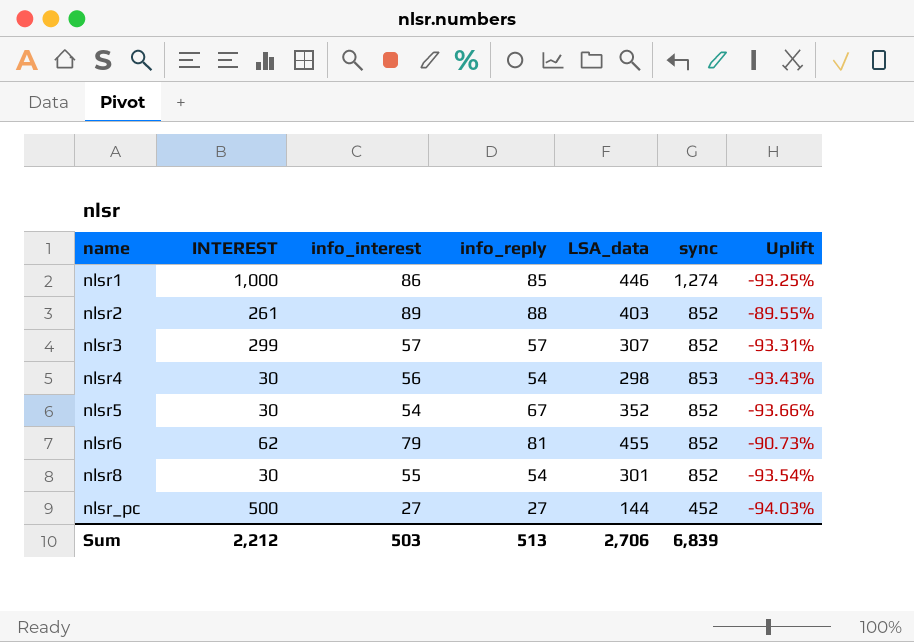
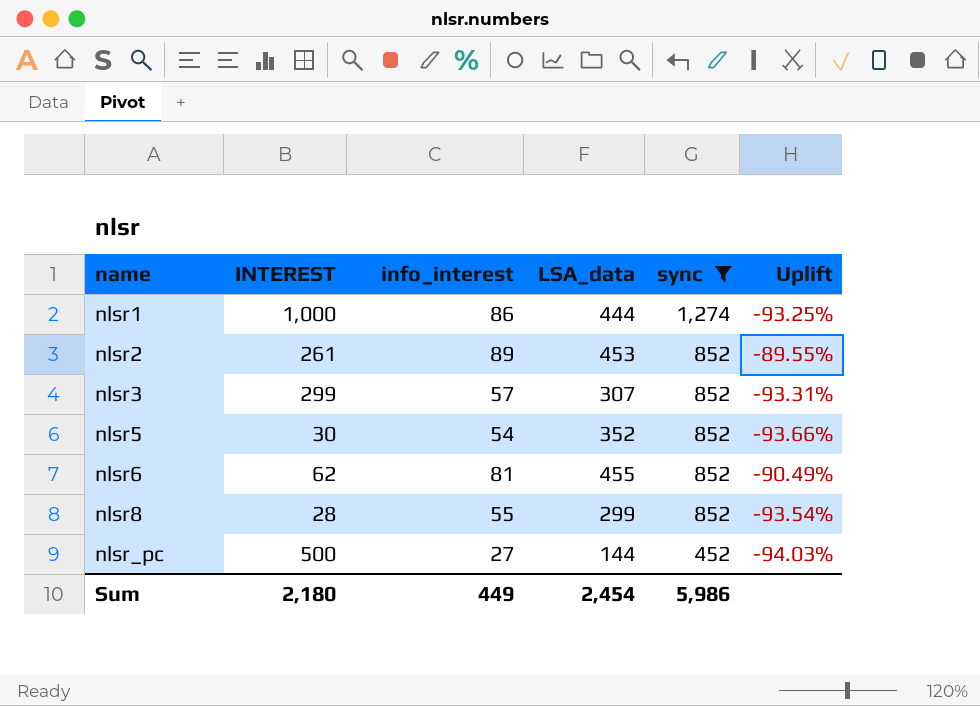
filter: none -> sync != 853
column info_reply | position: 4 -> none
nlsr1 | LSA_data: 446 -> 444
nlsr2 | LSA_data: 403 -> 453
nlsr6 | info_interest: 79 -> 81
nlsr6 | Uplift: -90.73% -> -90.49%
nlsr8 | INTEREST: 30 -> 28
nlsr8 | LSA_data: 301 -> 299
Sum | INTEREST: 2,212 -> 2,180
Sum | info_interest: 503 -> 449
Sum | LSA_data: 2,706 -> 2,454
Sum | sync: 6,839 -> 5,986

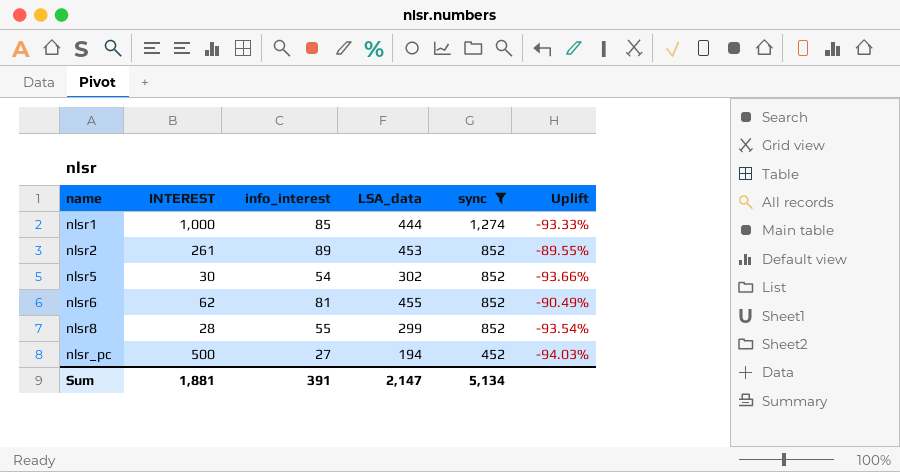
row nlsr3: 299 | 57 | 307 | 852 | -93.31% -> none
nlsr1 | info_interest: 86 -> 85
nlsr1 | Uplift: -93.25% -> -93.33%
nlsr5 | LSA_data: 352 -> 302
nlsr_pc | LSA_data: 144 -> 194
Sum | INTEREST: 2,180 -> 1,881
Sum | info_interest: 449 -> 391
Sum | LSA_data: 2,454 -> 2,147
Sum | sync: 5,986 -> 5,134

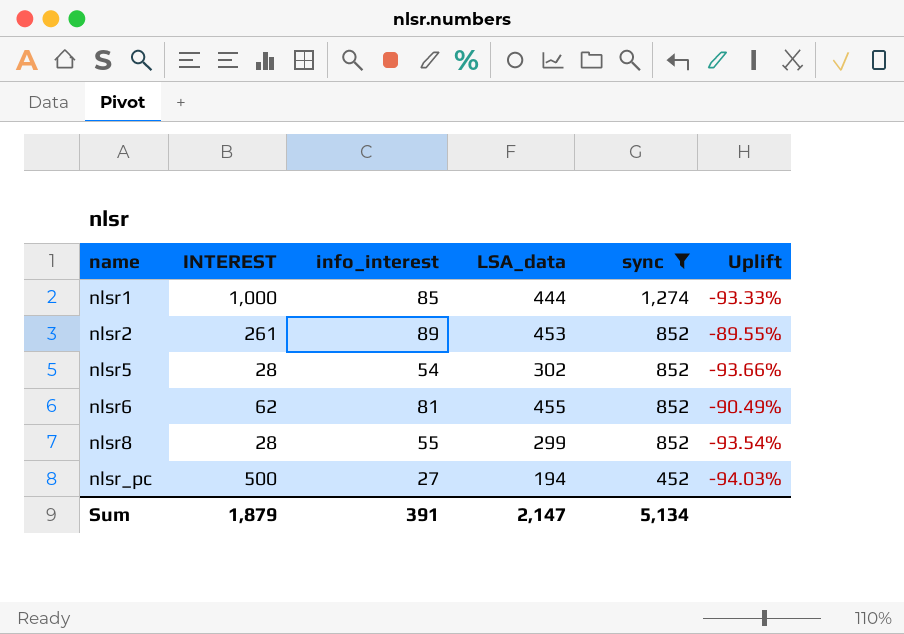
nlsr5 | INTEREST: 30 -> 28
Sum | INTEREST: 1,881 -> 1,879

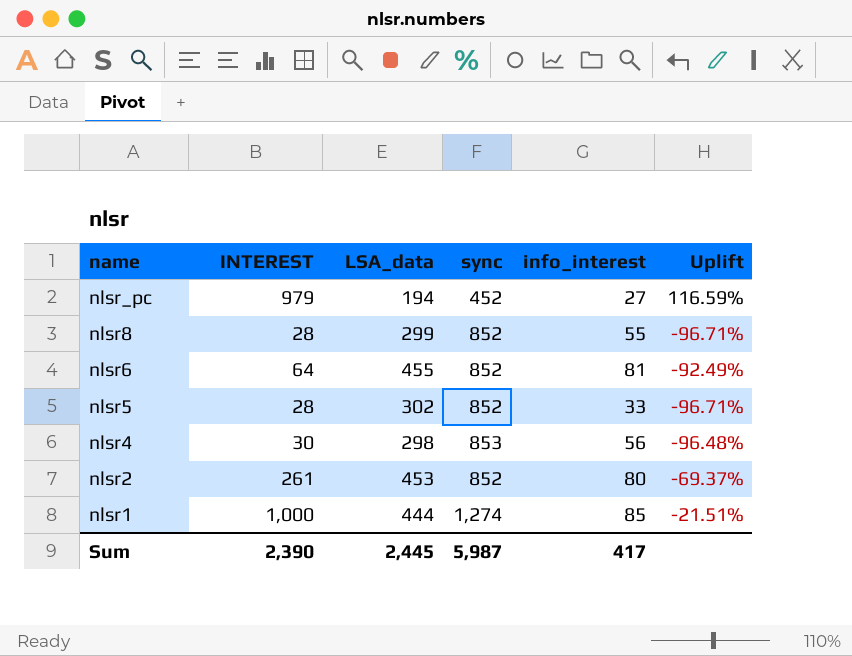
filter: sync != 853 -> none
row order: name ascending -> name descending
column info_interest | position: 3 -> 5
column Uplift | formula: ([info_interest] - [sync]) / [sync] -> ([INTEREST] - [sync]) / [sync]
nlsr_pc | INTEREST: 500 -> 979
nlsr6 | INTEREST: 62 -> 64
nlsr5 | info_interest: 54 -> 33
nlsr2 | info_interest: 89 -> 80
Sum | INTEREST: 1,879 -> 2,390
Sum | LSA_data: 2,147 -> 2,445
Sum | sync: 5,134 -> 5,987
Sum | info_interest: 391 -> 417

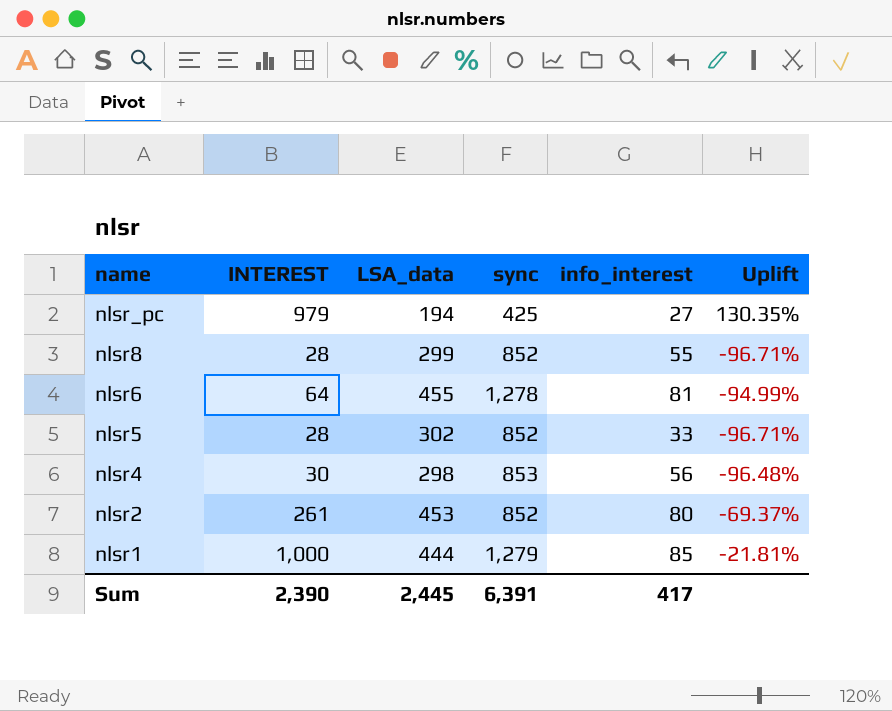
nlsr_pc | sync: 452 -> 425
nlsr_pc | Uplift: 116.59% -> 130.35%
nlsr6 | sync: 852 -> 1,278
nlsr6 | Uplift: -92.49% -> -94.99%
nlsr1 | sync: 1,274 -> 1,279
nlsr1 | Uplift: -21.51% -> -21.81%
Sum | sync: 5,987 -> 6,391

